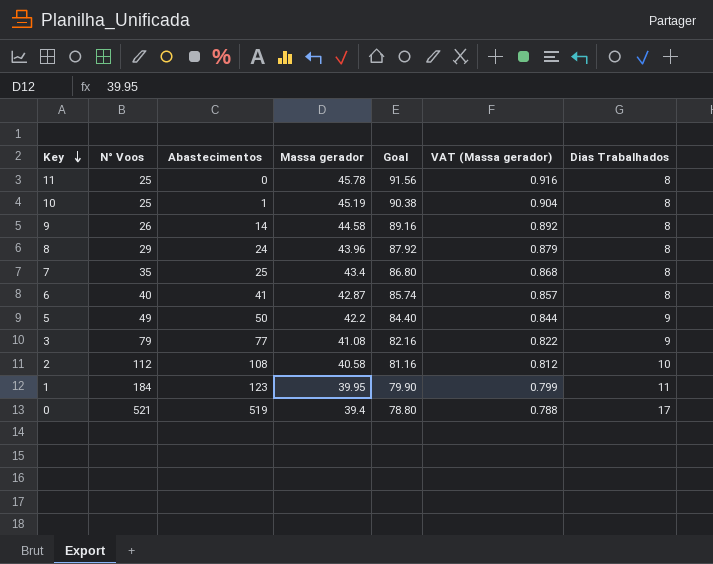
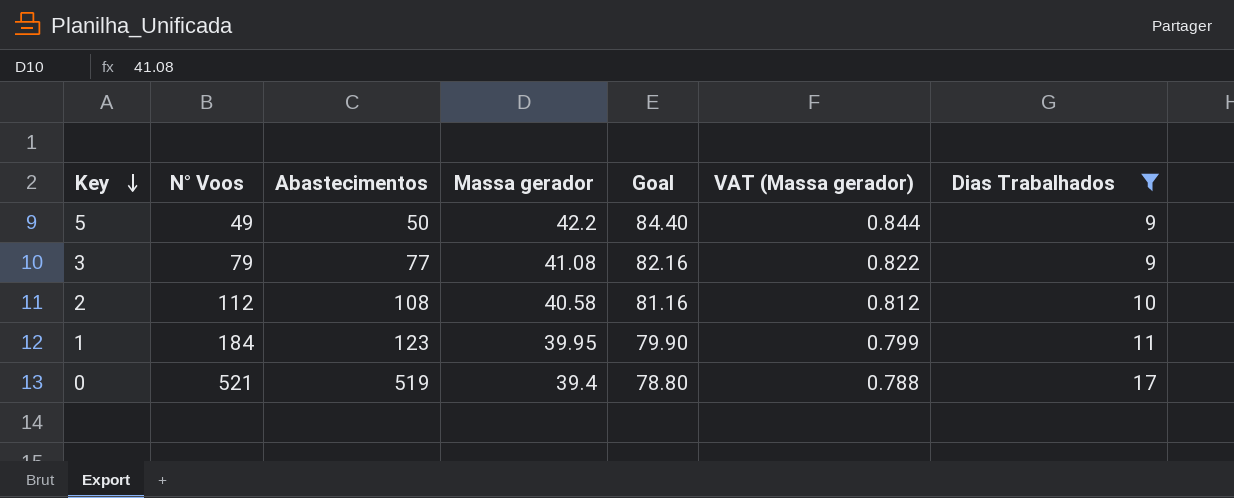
filter: none -> Dias Trabalhados != 8

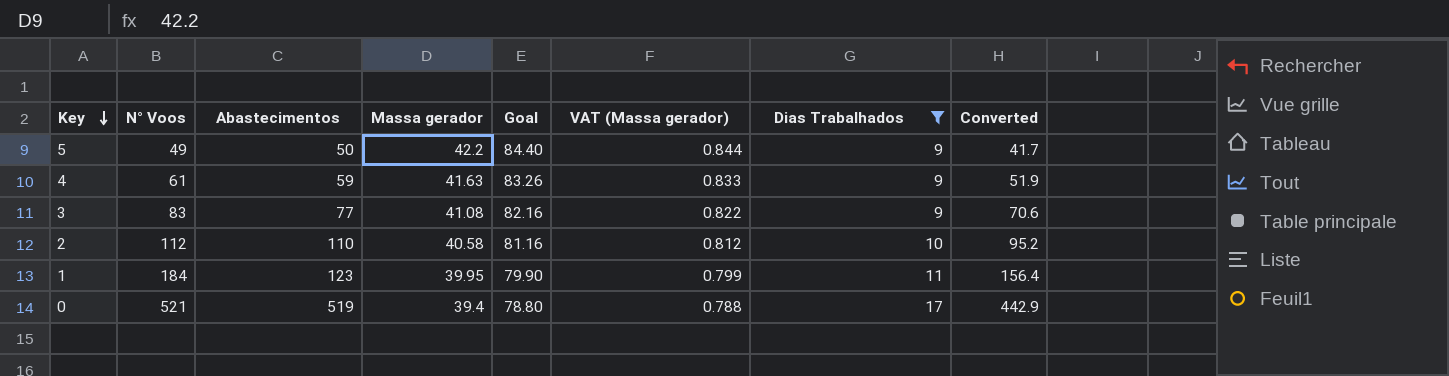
column Converted | formula: none -> [N° Voos] * 0.85
row 4: none -> 61 | 59 | 41.63 | 83.26 | 0.833 | 9 | 51.9
3 | N° Voos: 79 -> 83
2 | Abastecimentos: 108 -> 110

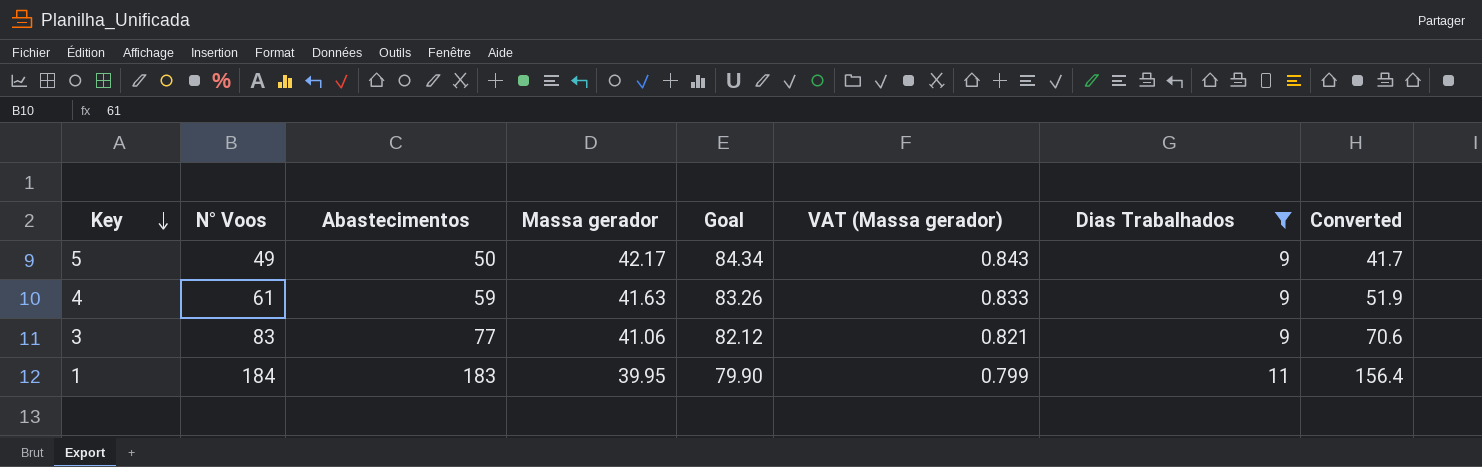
row 2: 112 | 110 | 40.58 | 81.16 | 0.812 | 10 | 95.2 -> none
row 0: 521 | 519 | 39.4 | 78.80 | 0.788 | 17 | 442.9 -> none
5 | Massa gerador: 42.2 -> 42.17
5 | Goal: 84.40 -> 84.34
5 | VAT (Massa gerador): 0.844 -> 0.843
3 | Massa gerador: 41.08 -> 41.06
3 | Goal: 82.16 -> 82.12
3 | VAT (Massa gerador): 0.822 -> 0.821
1 | Abastecimentos: 123 -> 183

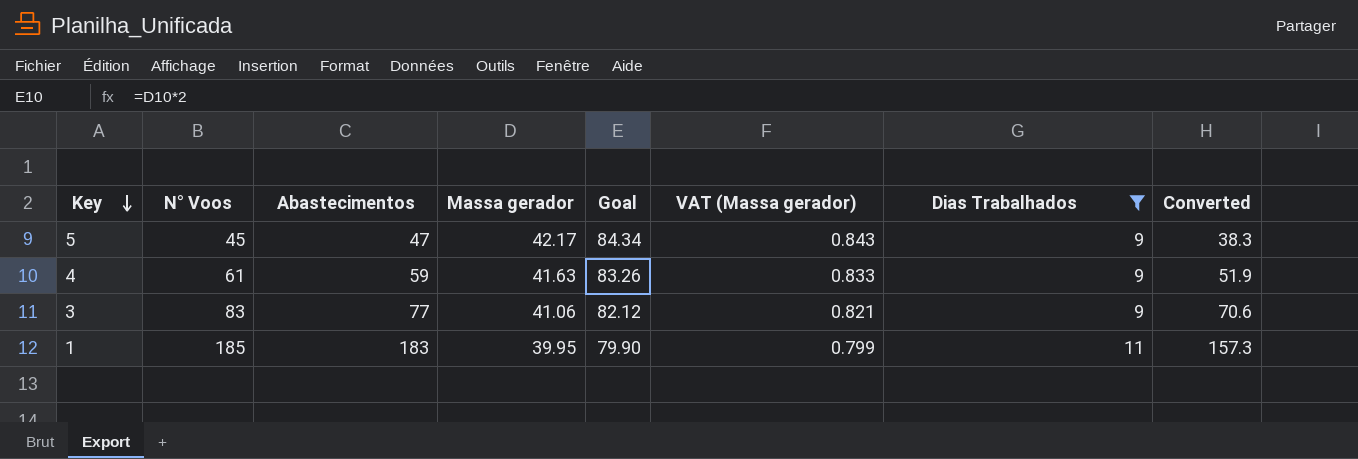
5 | N° Voos: 49 -> 45
5 | Abastecimentos: 50 -> 47
5 | Converted: 41.7 -> 38.3
1 | N° Voos: 184 -> 185
1 | Converted: 156.4 -> 157.3

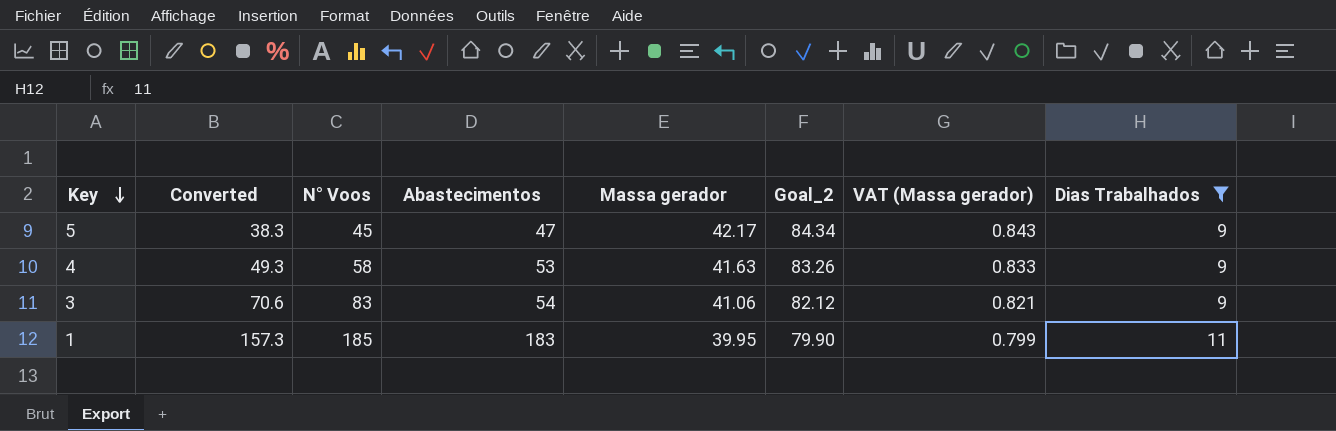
column Converted | position: 8 -> 2
column name: Goal -> Goal_2
4 | Converted: 51.9 -> 49.3
4 | N° Voos: 61 -> 58
4 | Abastecimentos: 59 -> 53
3 | Abastecimentos: 77 -> 54

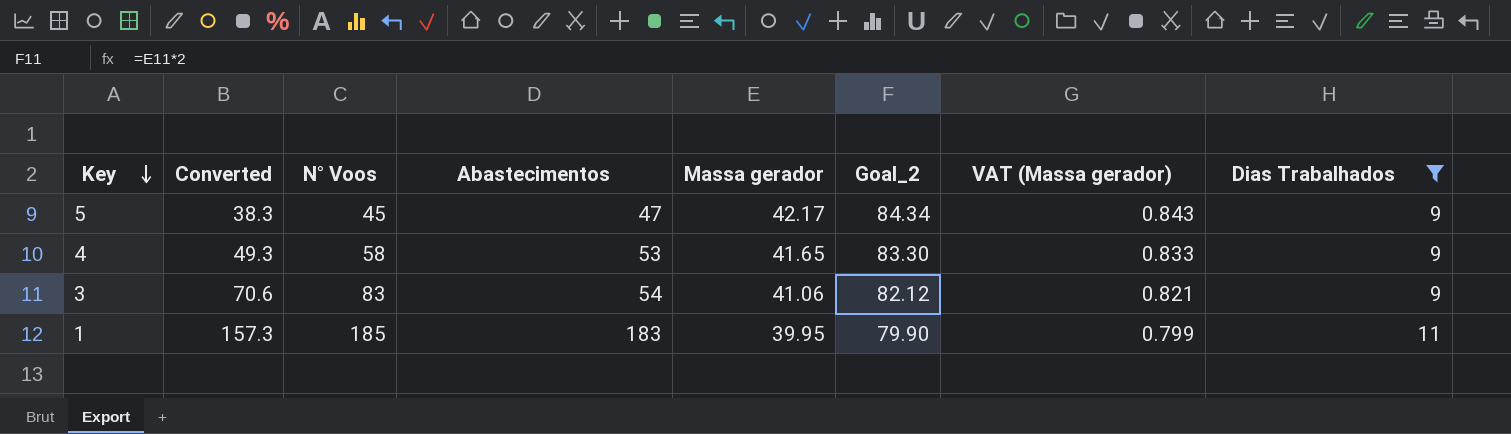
4 | Massa gerador: 41.63 -> 41.65
4 | Goal_2: 83.26 -> 83.30

